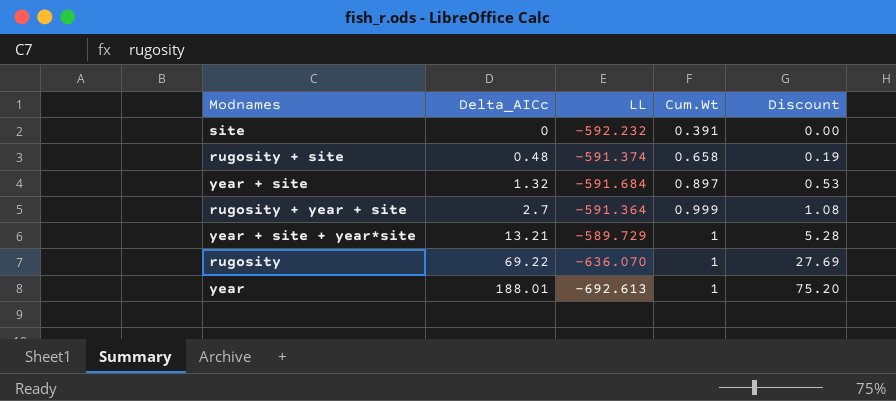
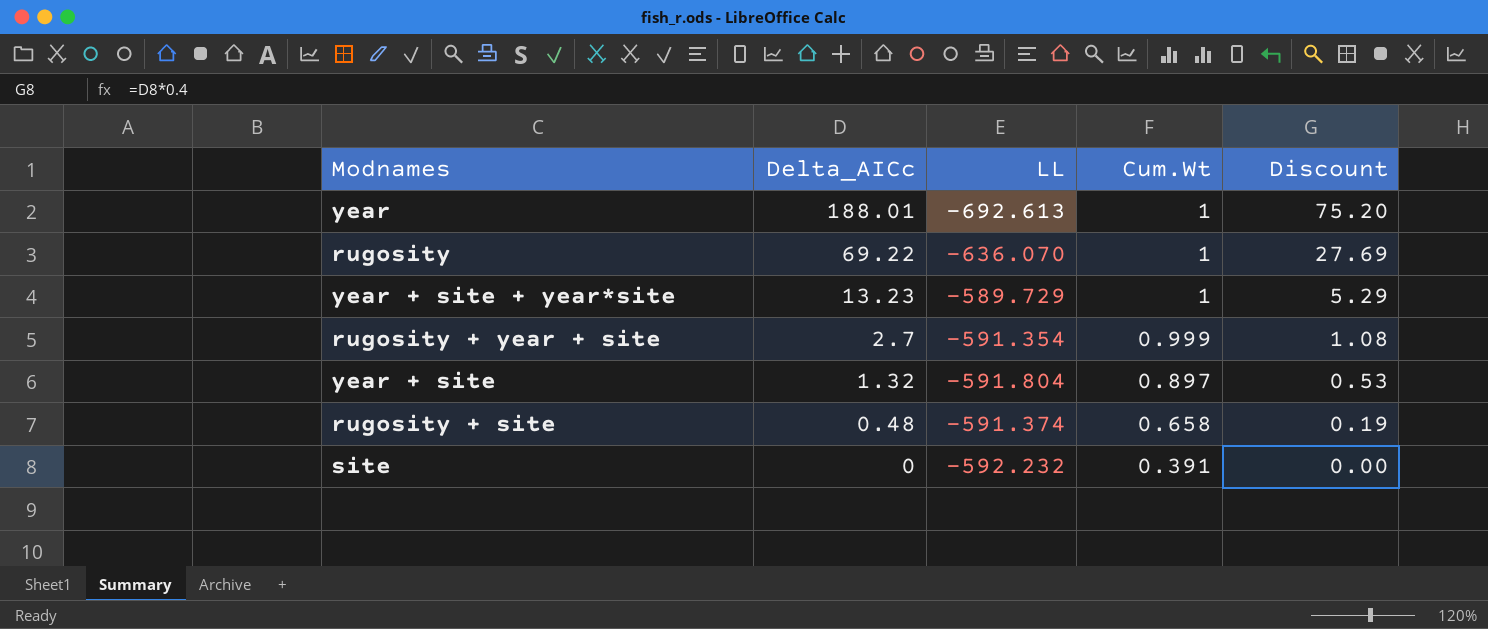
row order: Delta_AICc ascending -> Delta_AICc descending
year + site + year*site | Delta_AICc: 13.21 -> 13.23
year + site + year*site | Discount: 5.28 -> 5.29
rugosity + year + site | LL: -591.364 -> -591.354
year + site | LL: -591.684 -> -591.804

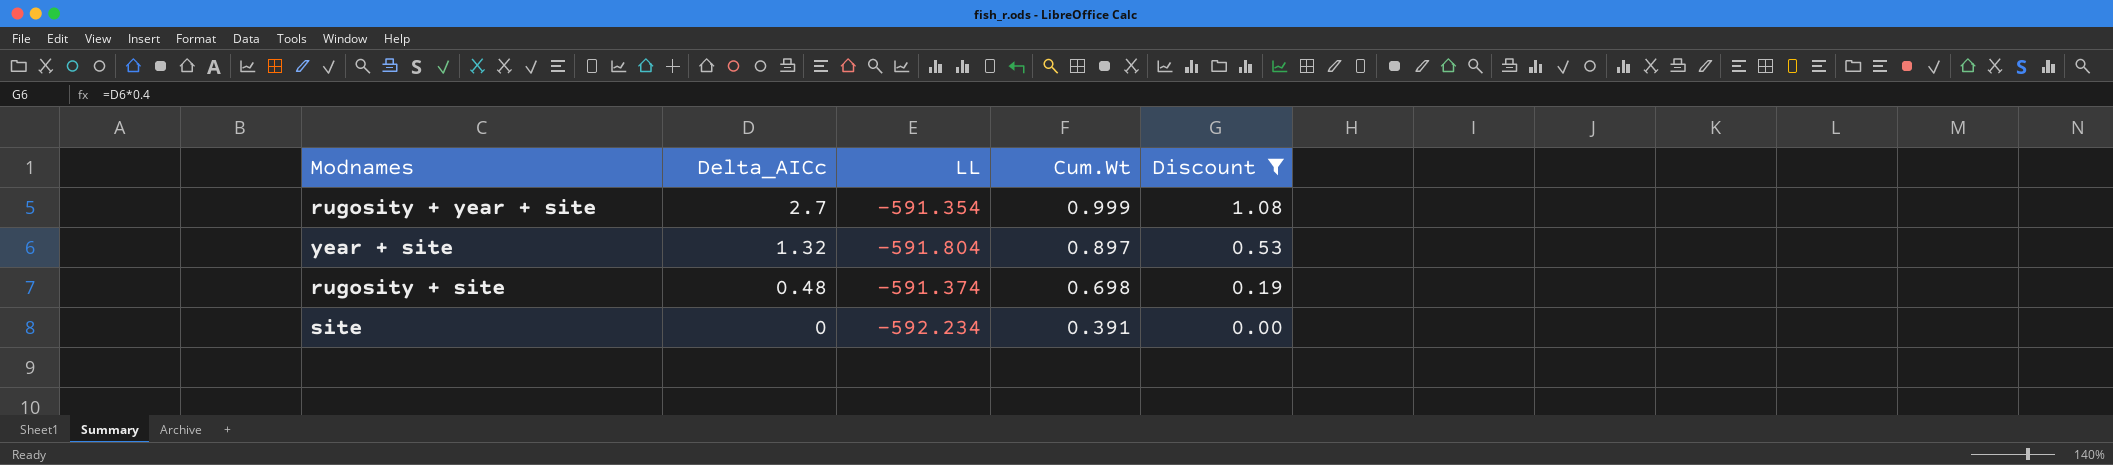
filter: none -> Discount <= 1.08
rugosity + site | Cum.Wt: 0.658 -> 0.698
site | LL: -592.232 -> -592.234

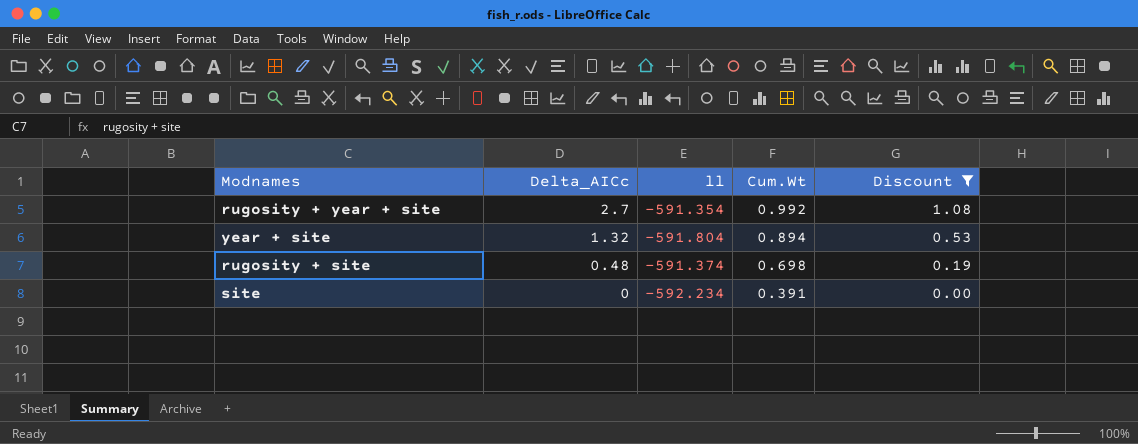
column name: LL -> ll
rugosity + year + site | Cum.Wt: 0.999 -> 0.992
year + site | Cum.Wt: 0.897 -> 0.894

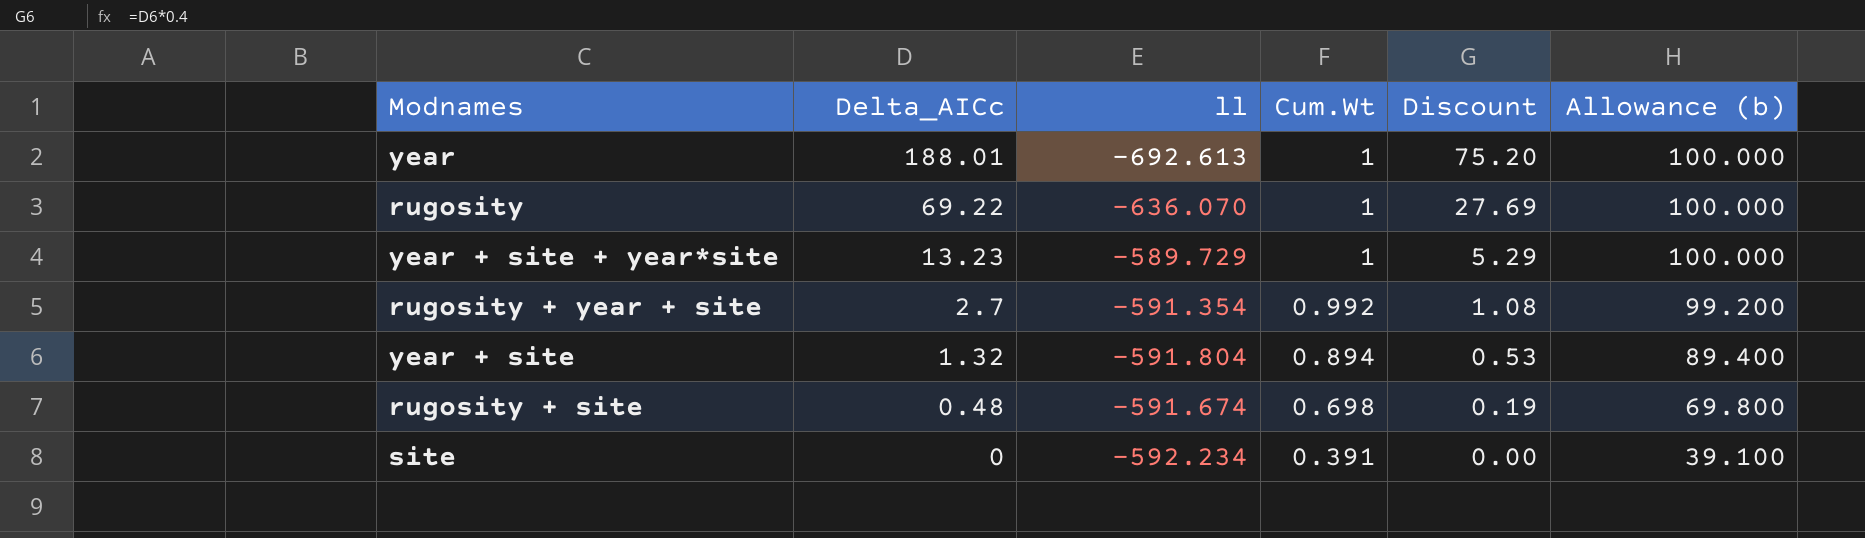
filter: Discount <= 1.08 -> none
column Allowance (b) | formula: none -> [Cum.Wt] * 100
rugosity + site | ll: -591.374 -> -591.674

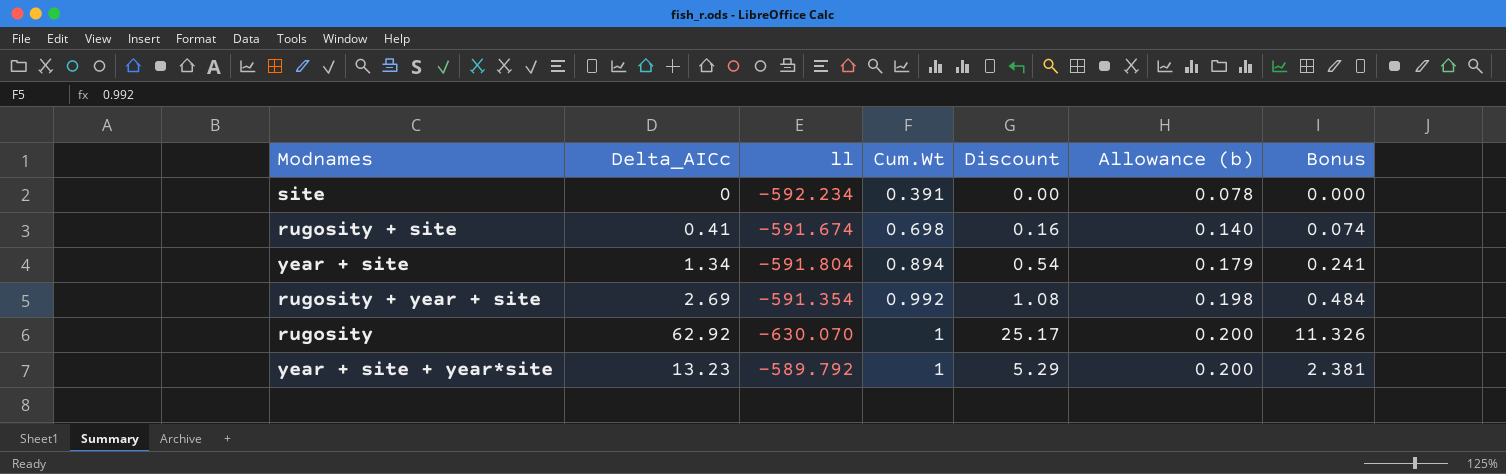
row order: Delta_AICc descending -> Cum.Wt ascending
column Allowance (b) | formula: [Cum.Wt] * 100 -> [Cum.Wt] * 0.2
column Bonus | formula: none -> [Delta_AICc] * 0.18
row year: 188.01 | -692.613 | 1 | 75.20 | 100.000 -> none
rugosity + site | Delta_AICc: 0.48 -> 0.41
rugosity + site | Discount: 0.19 -> 0.16
year + site | Delta_AICc: 1.32 -> 1.34
year + site | Discount: 0.53 -> 0.54
rugosity + year + site | Delta_AICc: 2.7 -> 2.69
rugosity | Delta_AICc: 69.22 -> 62.92
rugosity | ll: -636.070 -> -630.070
rugosity | Discount: 27.69 -> 25.17
year + site + year*site | ll: -589.729 -> -589.792

